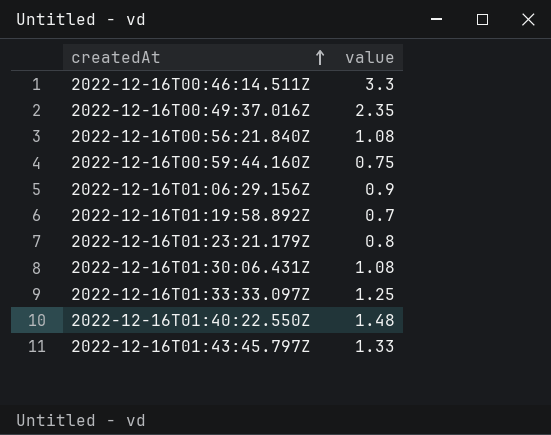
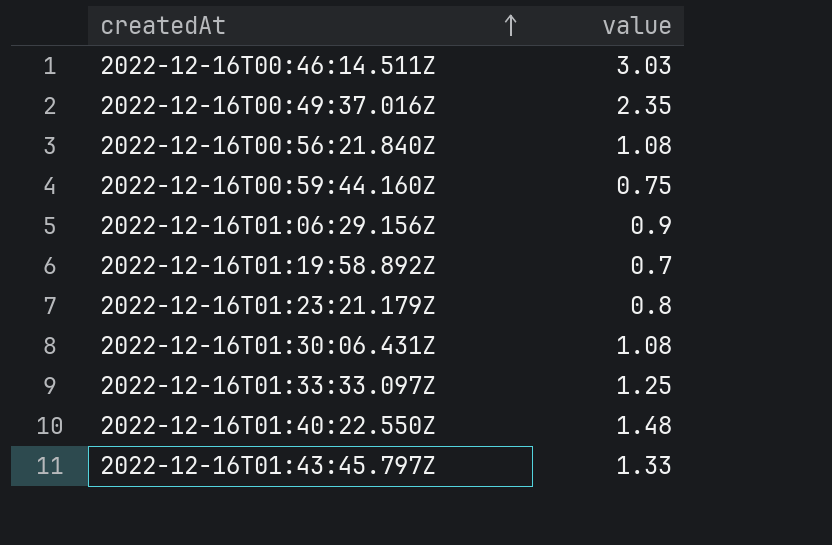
2022-12-16T00:46:14.511Z | value: 3.3 -> 3.03

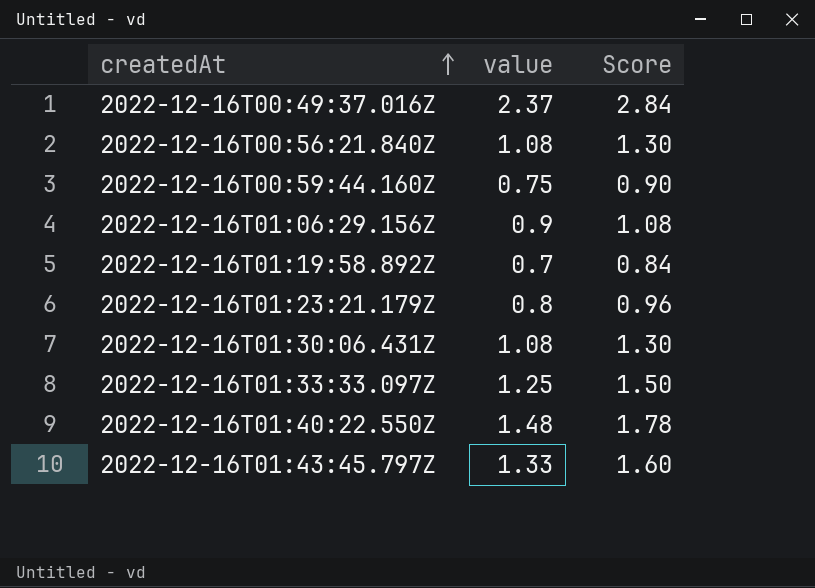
column Score | formula: none -> [value] * 1.2
row 2022-12-16T00:46:14.511Z: 3.03 -> none
2022-12-16T00:49:37.016Z | value: 2.35 -> 2.37

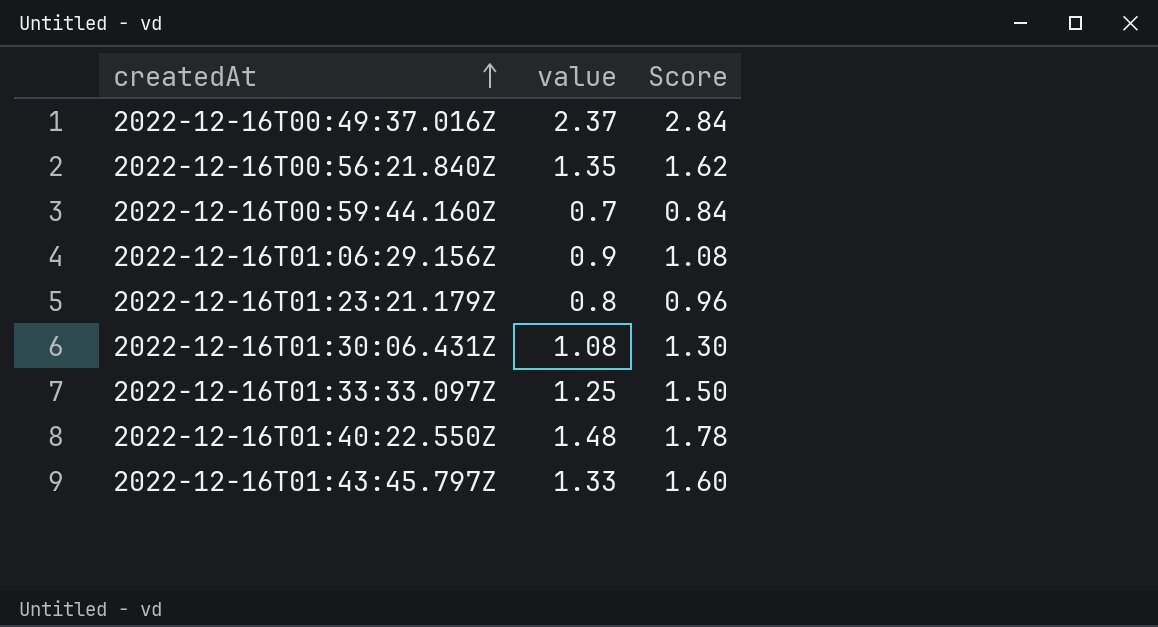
row 2022-12-16T01:19:58.892Z: 0.7 | 0.84 -> none
2022-12-16T00:56:21.840Z | value: 1.08 -> 1.35
2022-12-16T00:56:21.840Z | Score: 1.30 -> 1.62
2022-12-16T00:59:44.160Z | value: 0.75 -> 0.7
2022-12-16T00:59:44.160Z | Score: 0.90 -> 0.84

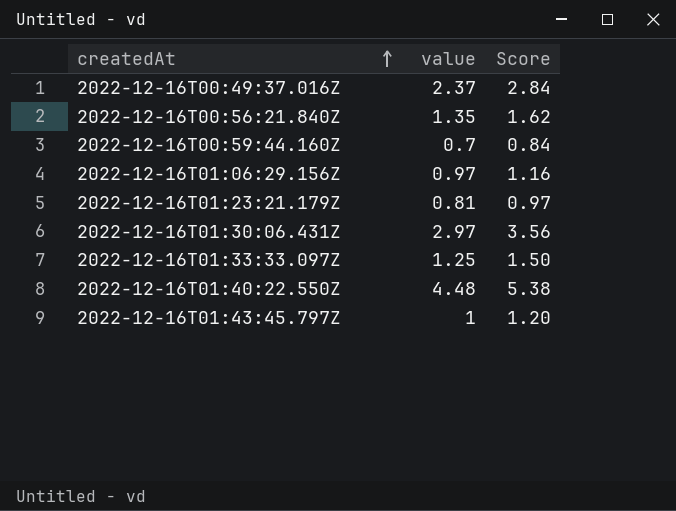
2022-12-16T01:06:29.156Z | value: 0.9 -> 0.97
2022-12-16T01:06:29.156Z | Score: 1.08 -> 1.16
2022-12-16T01:23:21.179Z | value: 0.8 -> 0.81
2022-12-16T01:23:21.179Z | Score: 0.96 -> 0.97
2022-12-16T01:30:06.431Z | value: 1.08 -> 2.97
2022-12-16T01:30:06.431Z | Score: 1.30 -> 3.56
2022-12-16T01:40:22.550Z | value: 1.48 -> 4.48
2022-12-16T01:40:22.550Z | Score: 1.78 -> 5.38
2022-12-16T01:43:45.797Z | value: 1.33 -> 1
2022-12-16T01:43:45.797Z | Score: 1.60 -> 1.20

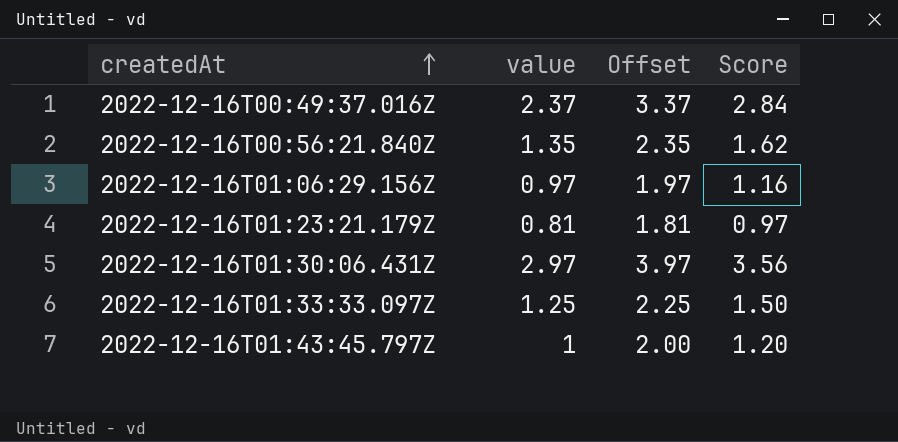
column Offset | formula: none -> [value] + 1
row 2022-12-16T00:59:44.160Z: 0.7 | 0.84 -> none
row 2022-12-16T01:40:22.550Z: 4.48 | 5.38 -> none

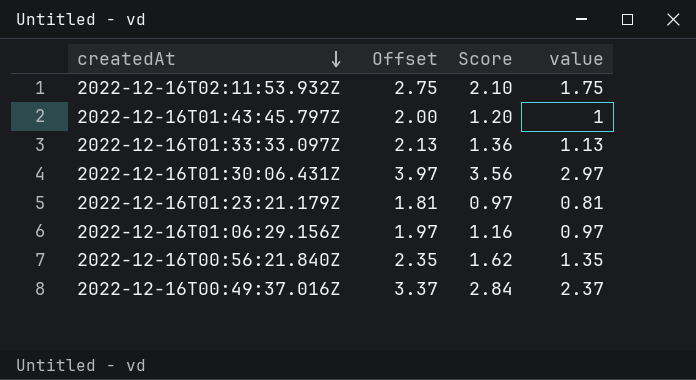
row order: createdAt ascending -> createdAt descending
column value | position: 2 -> 4
row 2022-12-16T02:11:53.932Z: none -> 2.75 | 2.10 | 1.75
2022-12-16T01:33:33.097Z | Offset: 2.25 -> 2.13
2022-12-16T01:33:33.097Z | Score: 1.50 -> 1.36
2022-12-16T01:33:33.097Z | value: 1.25 -> 1.13

